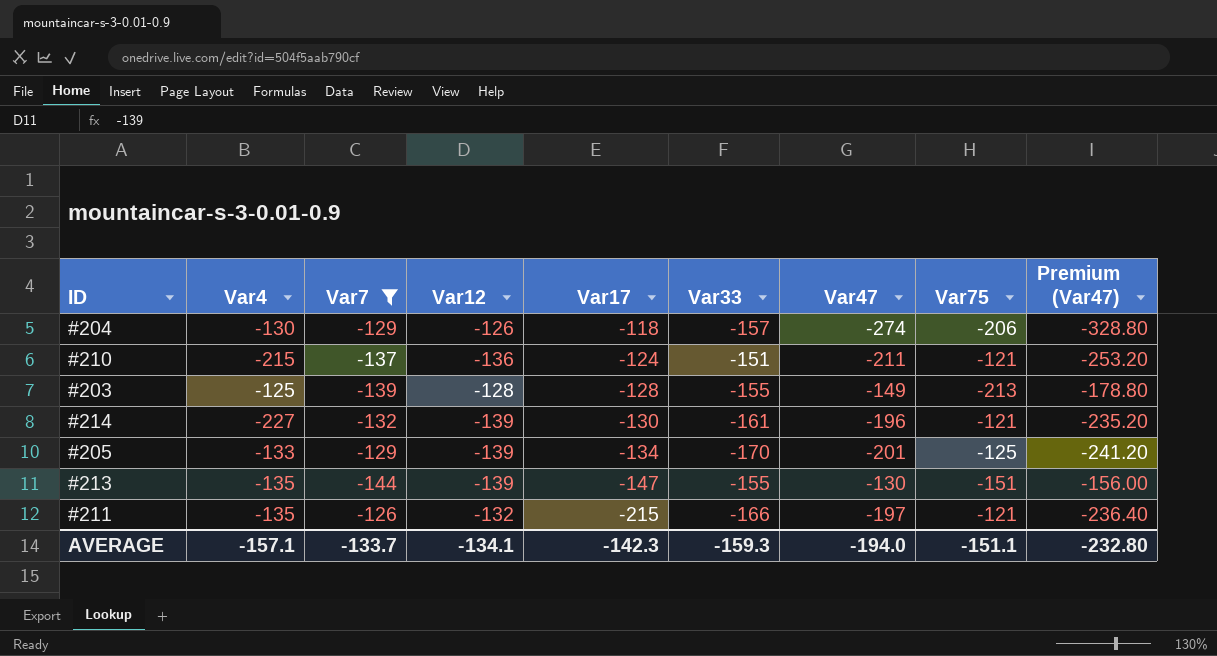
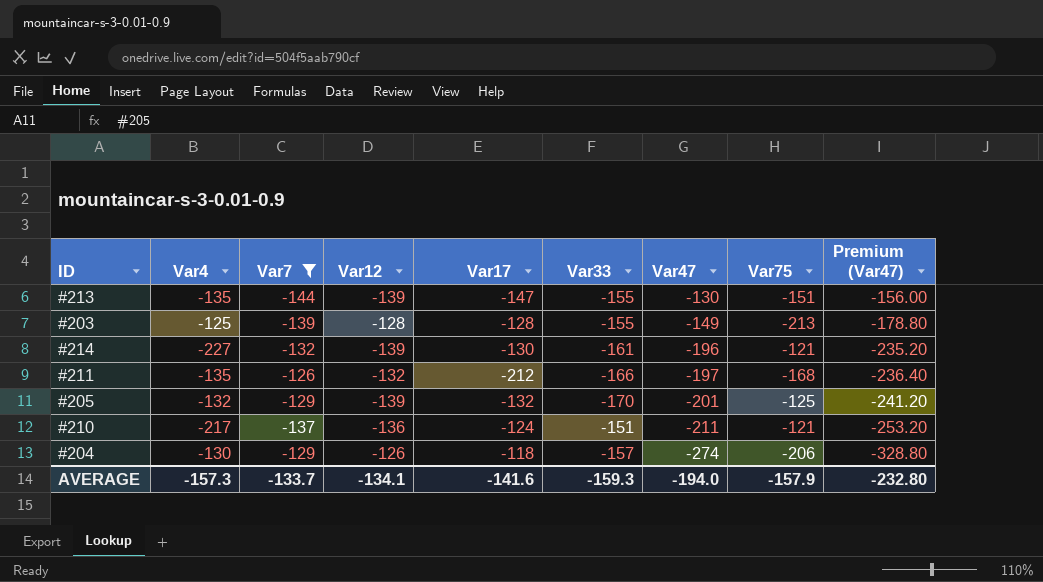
row order: Var17 descending -> Var47 descending
#211 | Var17: -215 -> -212
#211 | Var75: -121 -> -168
#205 | Var4: -133 -> -132
#205 | Var17: -134 -> -132
#210 | Var4: -215 -> -217
AVERAGE | Var4: -157.1 -> -157.3
AVERAGE | Var17: -142.3 -> -141.6
AVERAGE | Var75: -151.1 -> -157.9

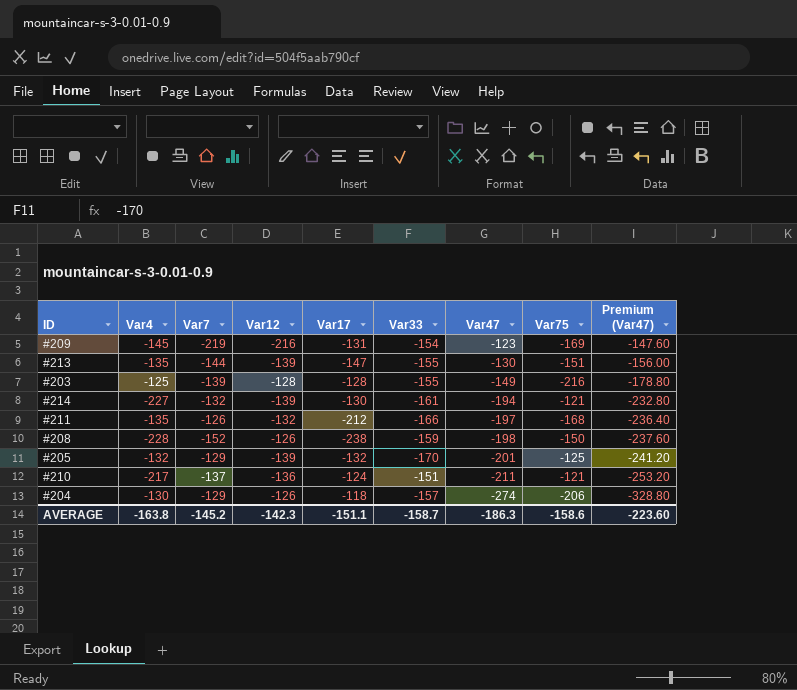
filter: Var7 >= -144 -> none
#203 | Var75: -213 -> -216
#214 | Var47: -196 -> -194
#214 | Premium (Var47): -235.20 -> -232.80
AVERAGE | Var4: -157.3 -> -163.8
AVERAGE | Var7: -133.7 -> -145.2
AVERAGE | Var12: -134.1 -> -142.3
AVERAGE | Var17: -141.6 -> -151.1
AVERAGE | Var33: -159.3 -> -158.7
AVERAGE | Var47: -194.0 -> -186.3
AVERAGE | Var75: -157.9 -> -158.6
AVERAGE | Premium (Var47): -232.80 -> -223.60

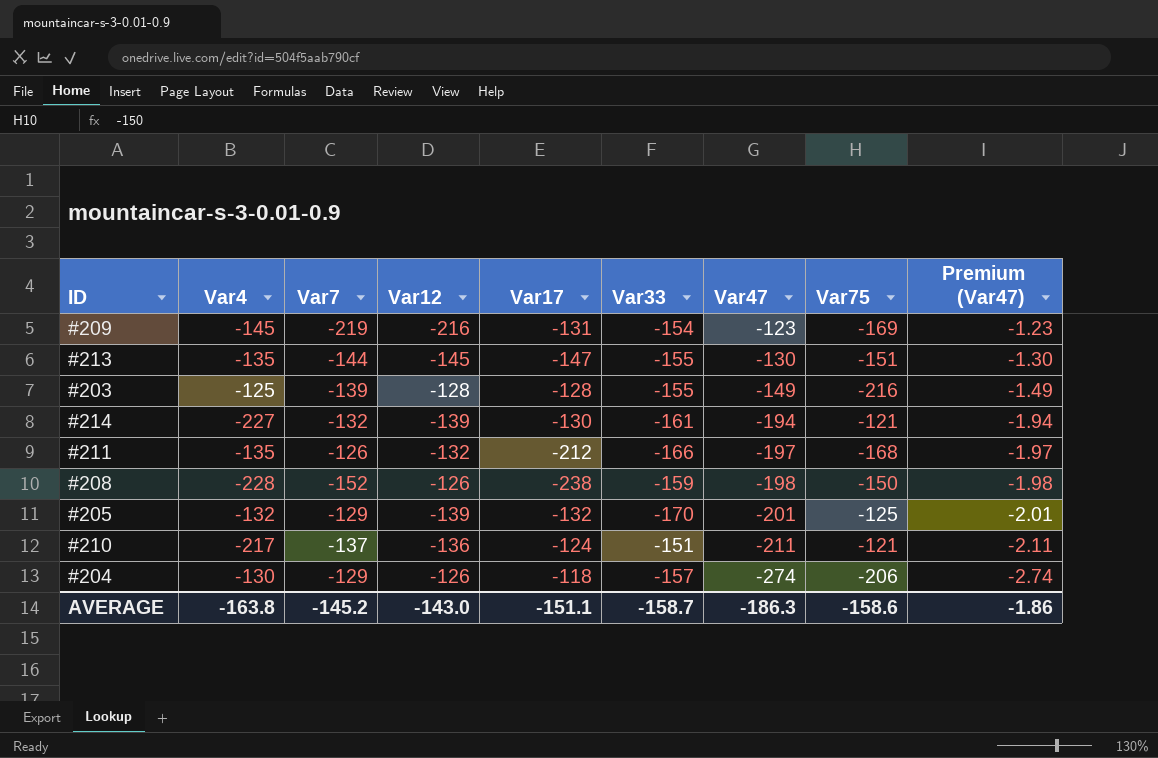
column Premium (Var47) | formula: [Var47] * 1.2 -> [Var47] * 0.01
#213 | Var12: -139 -> -145
AVERAGE | Var12: -142.3 -> -143.0
AVERAGE | Premium (Var47): -223.60 -> -1.86

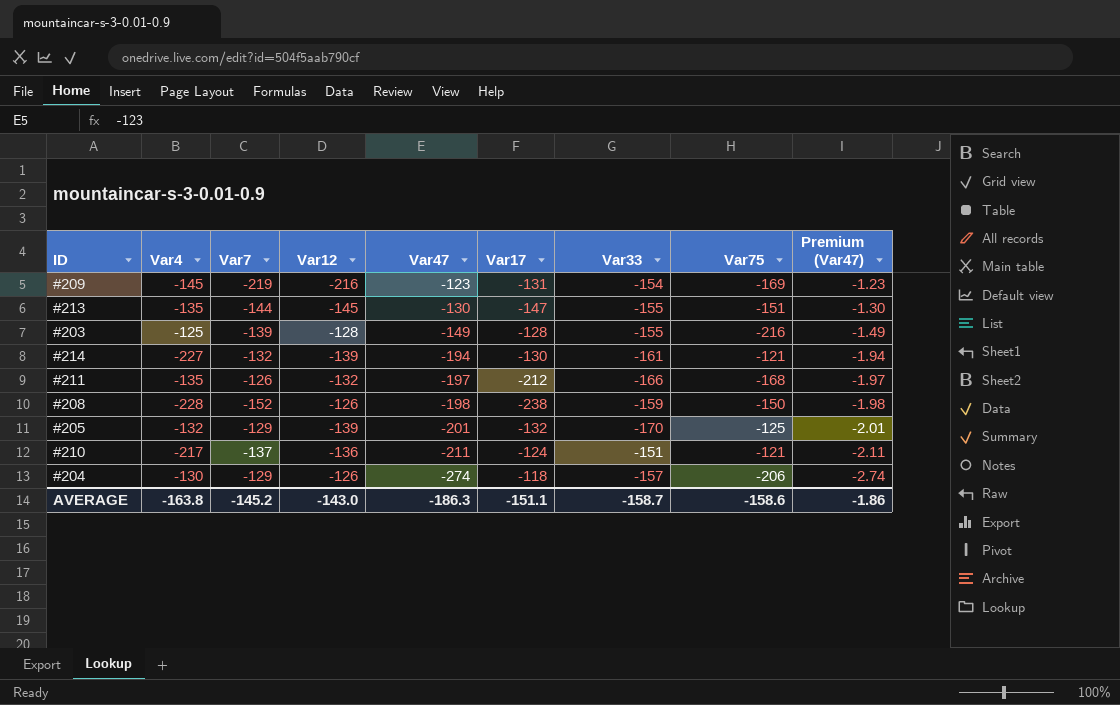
column Var47 | position: 7 -> 5

